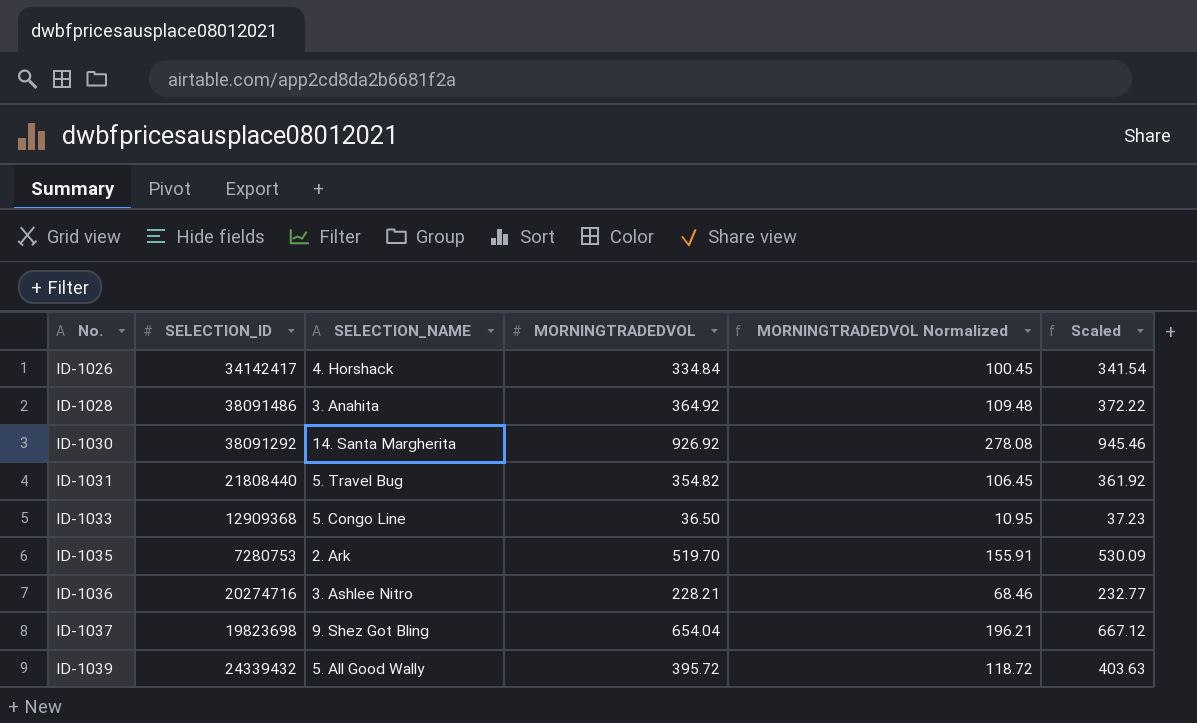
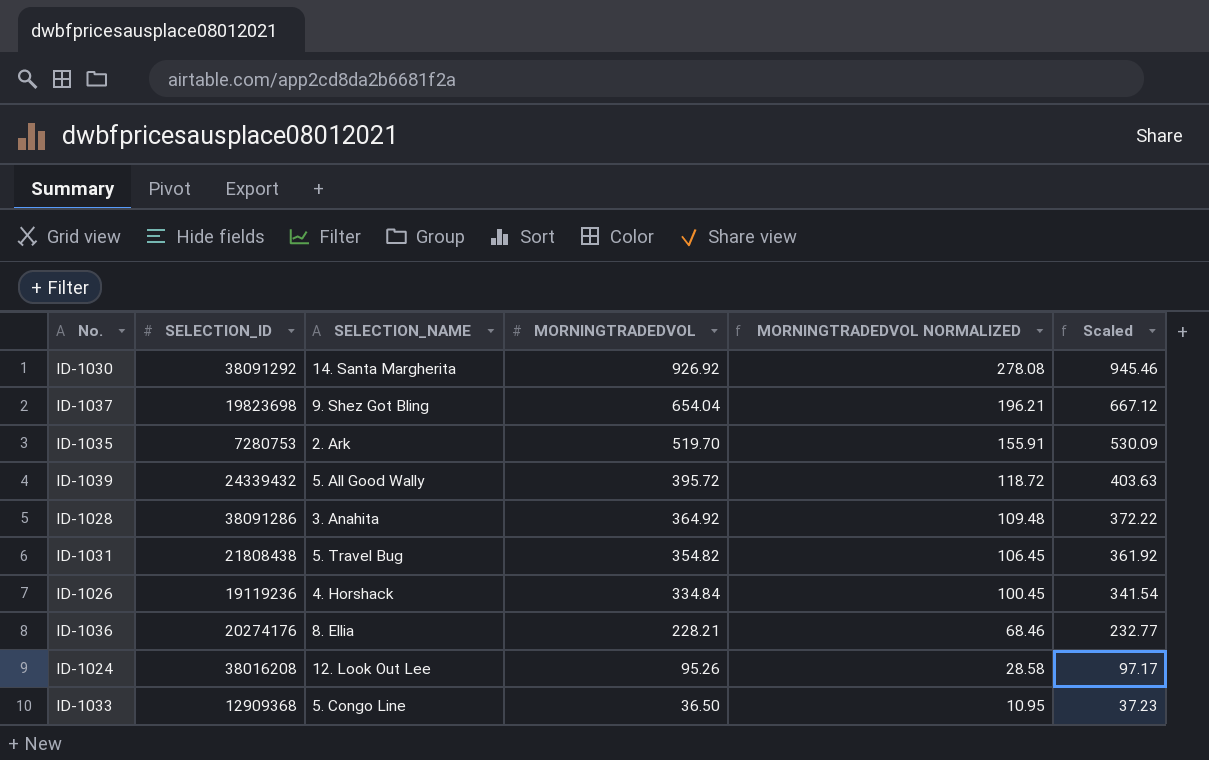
row order: No. ascending -> MORNINGTRADEDVOL descending
column name: MORNINGTRADEDVOL Normalized -> MORNINGTRADEDVOL NORMALIZED
ID-1028 | SELECTION_ID: 38091486 -> 38091286
ID-1031 | SELECTION_ID: 21808440 -> 21808438
ID-1026 | SELECTION_ID: 34142417 -> 19119236
ID-1036 | SELECTION_ID: 20274716 -> 20274176
ID-1036 | SELECTION_NAME: 3. Ashlee Nitro -> 8. Ellia
row ID-1024: none -> 38016208 | 12. Look Out Lee | 95.26 | 28.58 | 97.17

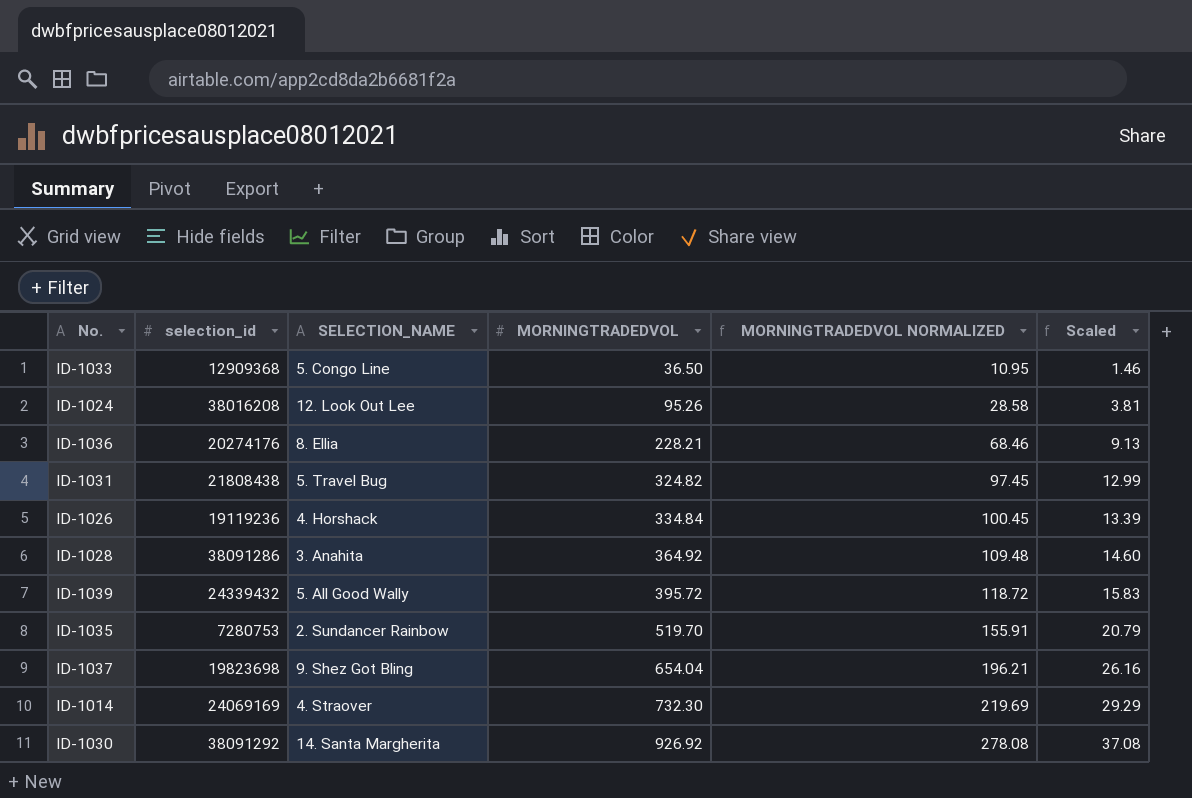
row order: MORNINGTRADEDVOL descending -> MORNINGTRADEDVOL ascending
column name: SELECTION_ID -> selection_id
column Scaled | formula: [MORNINGTRADEDVOL] * 1.02 -> [MORNINGTRADEDVOL] * 0.04
ID-1031 | MORNINGTRADEDVOL: 354.82 -> 324.82
ID-1031 | MORNINGTRADEDVOL NORMALIZED: 106.45 -> 97.45
ID-1035 | SELECTION_NAME: 2. Ark -> 2. Sundancer Rainbow
row ID-1014: none -> 24069169 | 4. Straover | 732.30 | 219.69 | 29.29

